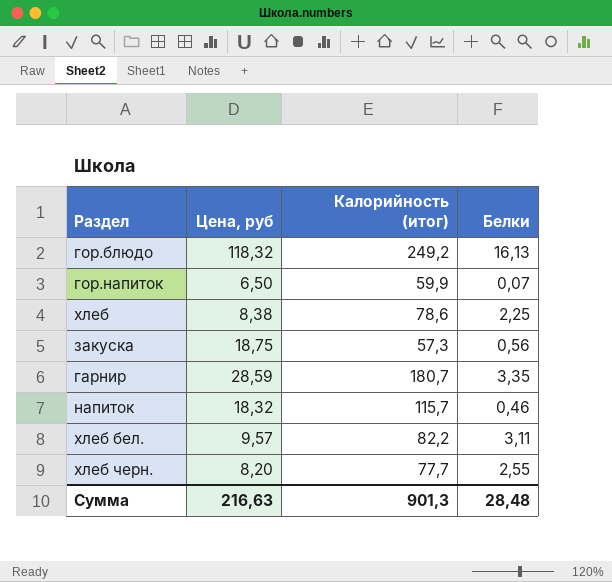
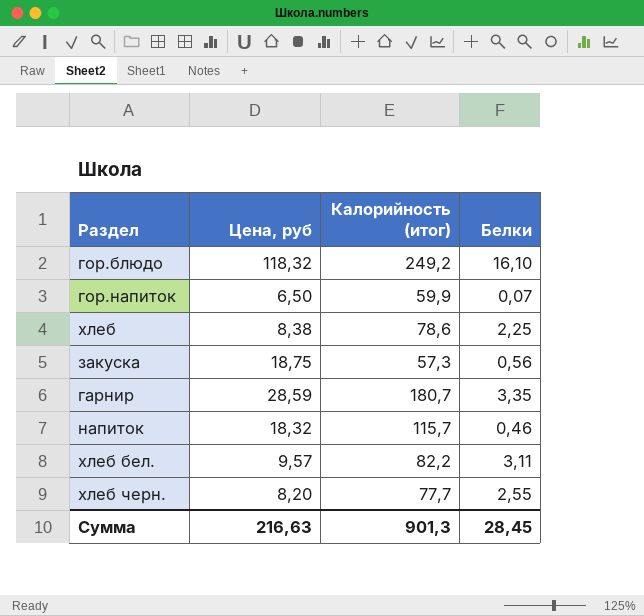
гор.блюдо | Белки: 16,13 -> 16,10
Сумма | Белки: 28,48 -> 28,45

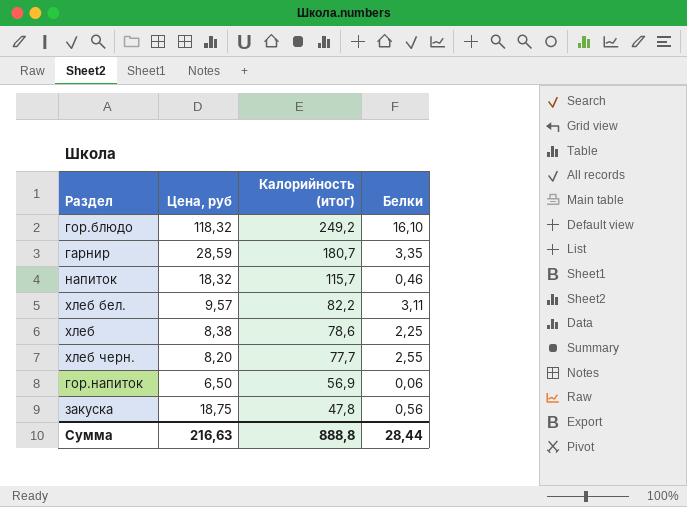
row order: none -> Калорийность (итог) descending
гор.напиток | Калорийность (итог): 59,9 -> 56,9
гор.напиток | Белки: 0,07 -> 0,06
закуска | Калорийность (итог): 57,3 -> 47,8
Сумма | Калорийность (итог): 901,3 -> 888,8
Сумма | Белки: 28,45 -> 28,44

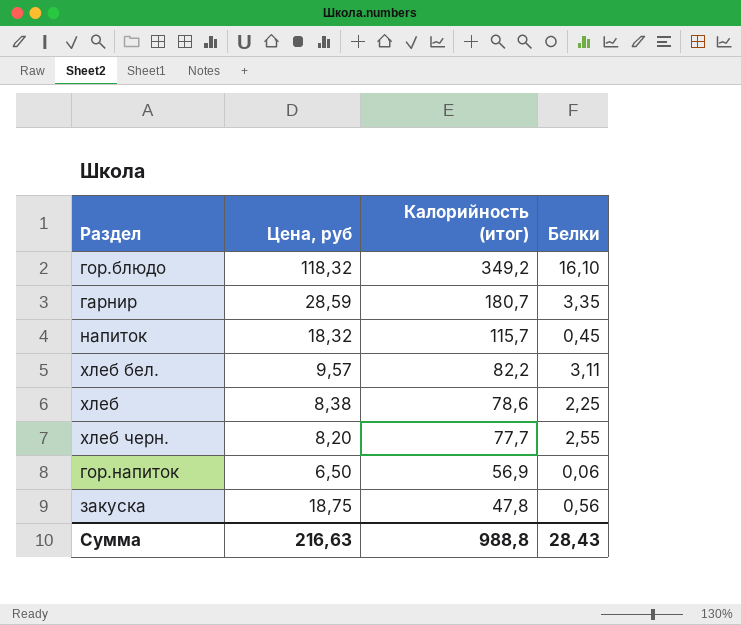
гор.блюдо | Калорийность (итог): 249,2 -> 349,2
напиток | Белки: 0,46 -> 0,45
Сумма | Калорийность (итог): 888,8 -> 988,8
Сумма | Белки: 28,44 -> 28,43

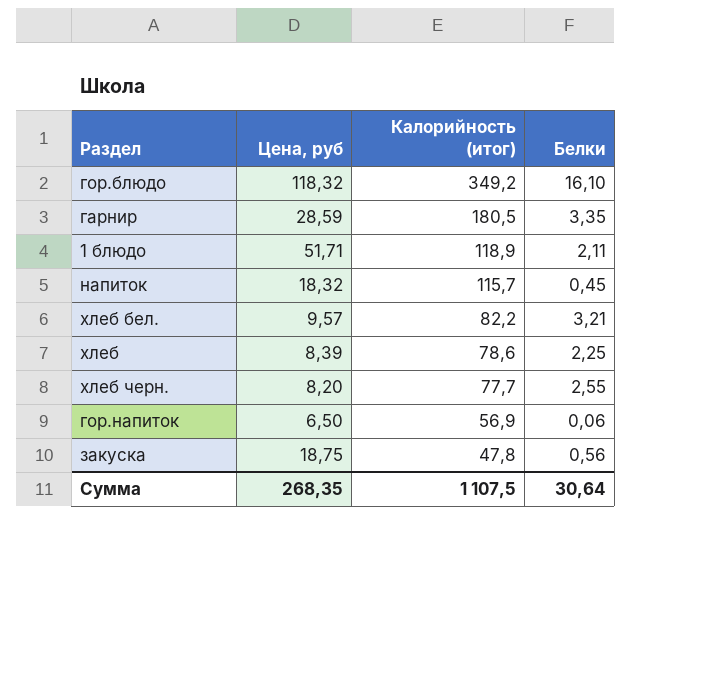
гарнир | Калорийность (итог): 180,7 -> 180,5
row 1 блюдо: none -> 51,71 | 118,9 | 2,11
хлеб бел. | Белки: 3,11 -> 3,21
хлеб | Цена, руб: 8,38 -> 8,39
Сумма | Цена, руб: 216,63 -> 268,35
Сумма | Калорийность (итог): 988,8 -> 1 107,5
Сумма | Белки: 28,43 -> 30,64

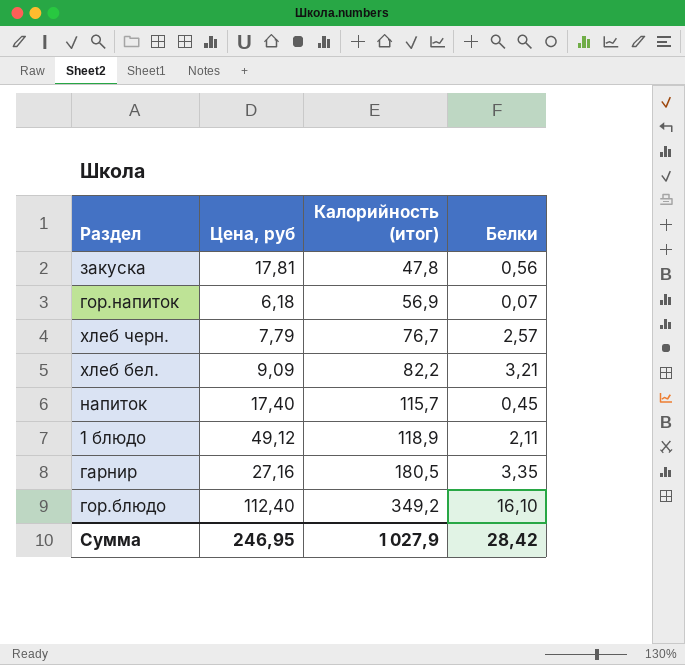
row order: Калорийность (итог) descending -> Калорийность (итог) ascending
row хлеб: 8,39 | 78,6 | 2,25 -> none
закуска | Цена, руб: 18,75 -> 17,81
гор.напиток | Цена, руб: 6,50 -> 6,18
гор.напиток | Белки: 0,06 -> 0,07
хлеб черн. | Цена, руб: 8,20 -> 7,79
хлеб черн. | Калорийность (итог): 77,7 -> 76,7
хлеб черн. | Белки: 2,55 -> 2,57
хлеб бел. | Цена, руб: 9,57 -> 9,09
напиток | Цена, руб: 18,32 -> 17,40
1 блюдо | Цена, руб: 51,71 -> 49,12
гарнир | Цена, руб: 28,59 -> 27,16
гор.блюдо | Цена, руб: 118,32 -> 112,40
Сумма | Цена, руб: 268,35 -> 246,95
Сумма | Калорийность (итог): 1 107,5 -> 1 027,9
Сумма | Белки: 30,64 -> 28,42

